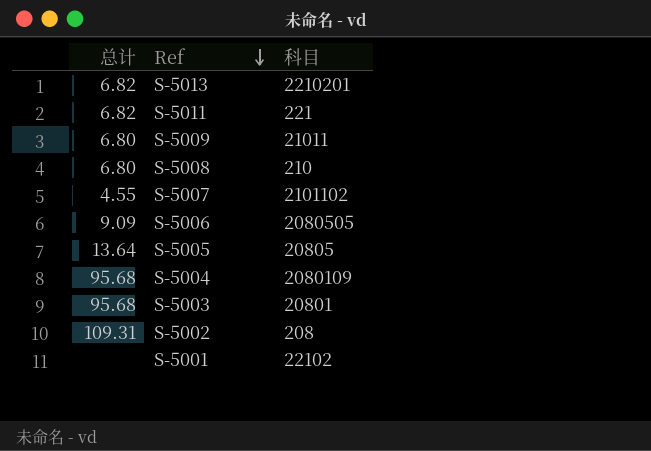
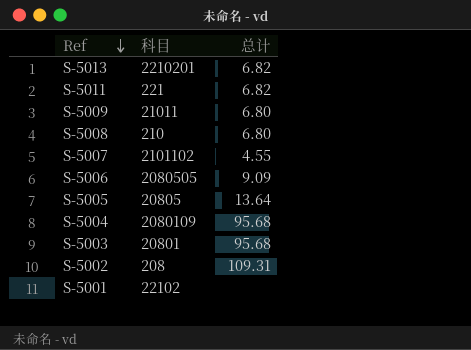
column 总计 | position: 1 -> 3

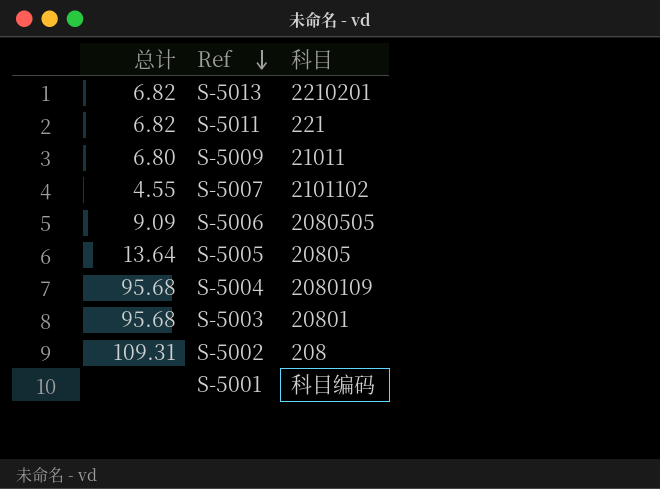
column 总计 | position: 3 -> 1
row S-5008: 210 | 6.80 -> none
S-5001 | 科目: 22102 -> 科目编码

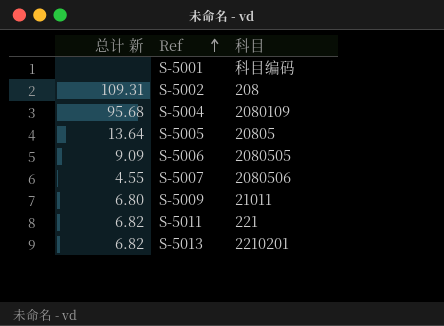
row order: Ref descending -> Ref ascending
column name: 总计 -> 总计 新
row S-5003: 95.68 | 20801 -> none
S-5007 | 科目: 2101102 -> 2080506

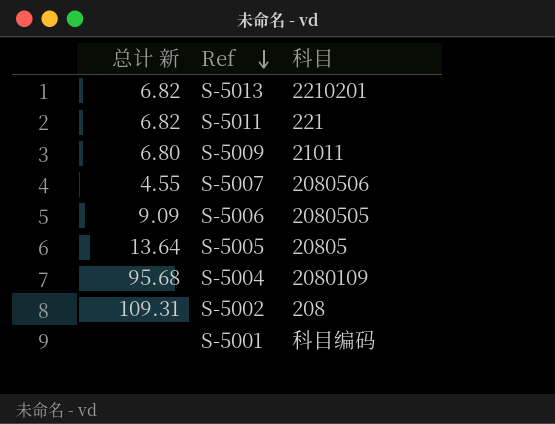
row order: Ref ascending -> Ref descending

